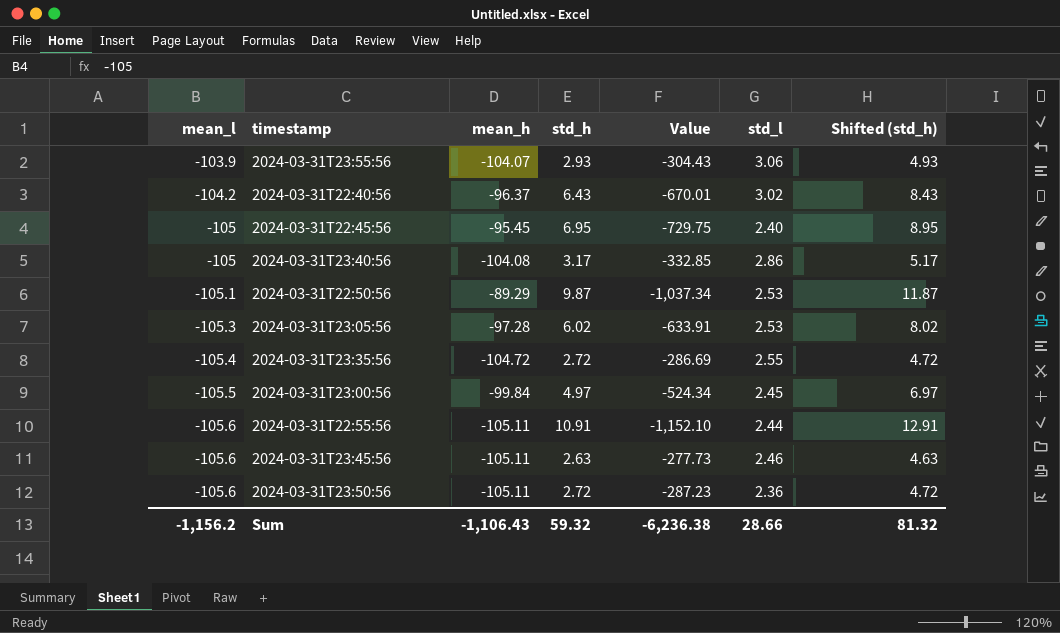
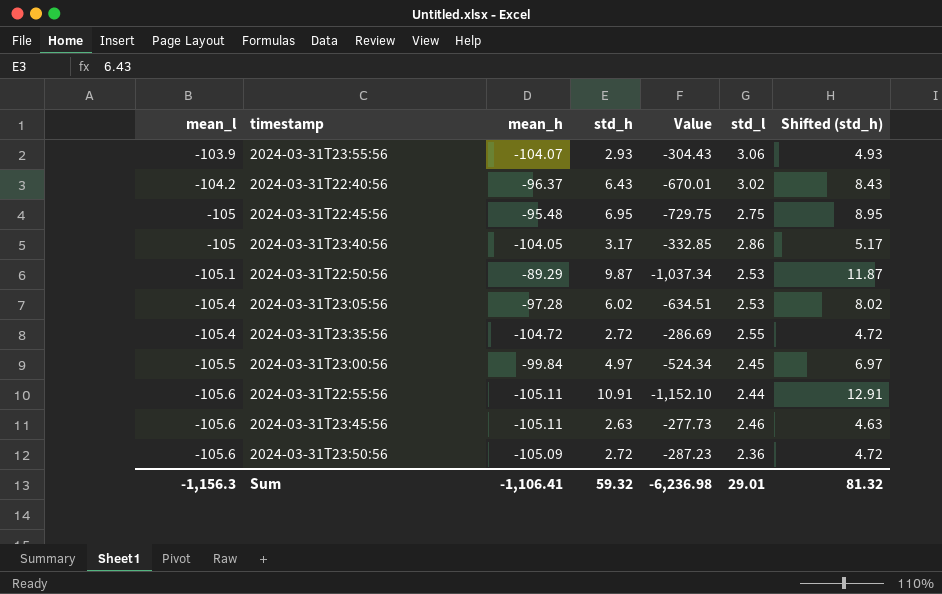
2024-03-31T22:45:56 | mean_h: -95.45 -> -95.48
2024-03-31T22:45:56 | std_l: 2.40 -> 2.75
2024-03-31T23:40:56 | mean_h: -104.08 -> -104.05
2024-03-31T23:05:56 | mean_l: -105.3 -> -105.4
2024-03-31T23:05:56 | Value: -633.91 -> -634.51
2024-03-31T23:50:56 | mean_h: -105.11 -> -105.09
Sum | mean_l: -1,156.2 -> -1,156.3
Sum | mean_h: -1,106.43 -> -1,106.41
Sum | Value: -6,236.38 -> -6,236.98
Sum | std_l: 28.66 -> 29.01

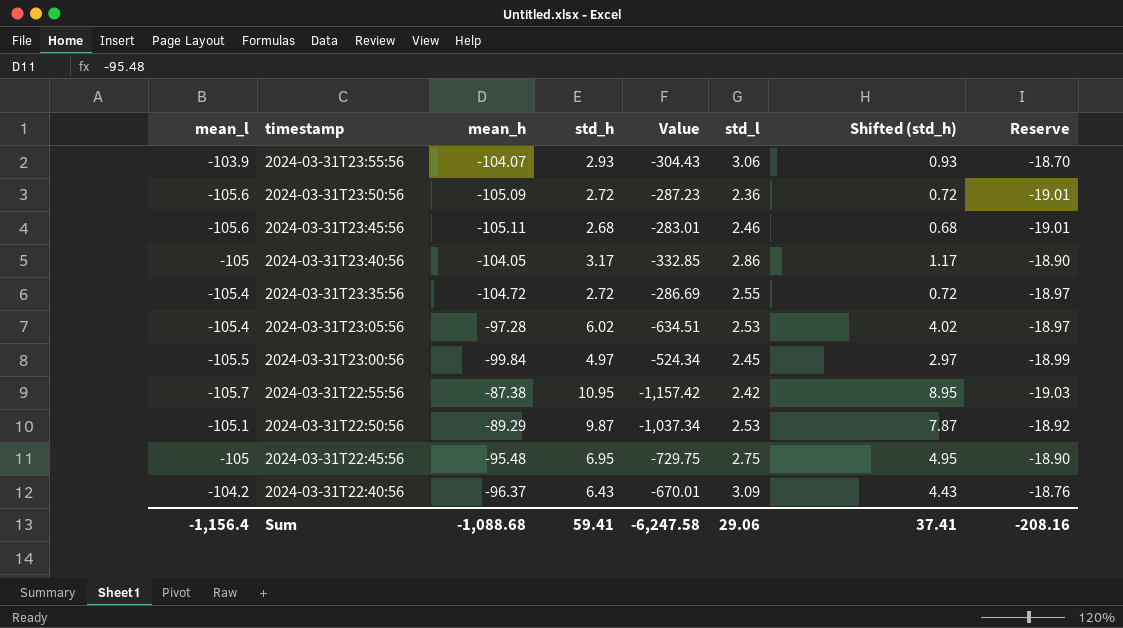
row order: mean_l descending -> timestamp descending
column Shifted (std_h) | formula: [std_h] + 2 -> [std_h] - 2
column Reserve | formula: none -> [mean_l] * 0.18
2024-03-31T23:45:56 | std_h: 2.63 -> 2.68
2024-03-31T23:45:56 | Value: -277.73 -> -283.01
2024-03-31T22:55:56 | mean_l: -105.6 -> -105.7
2024-03-31T22:55:56 | mean_h: -105.11 -> -87.38
2024-03-31T22:55:56 | std_h: 10.91 -> 10.95
2024-03-31T22:55:56 | Value: -1,152.10 -> -1,157.42
2024-03-31T22:55:56 | std_l: 2.44 -> 2.42
2024-03-31T22:40:56 | std_l: 3.02 -> 3.09
Sum | mean_l: -1,156.3 -> -1,156.4
Sum | mean_h: -1,106.41 -> -1,088.68
Sum | std_h: 59.32 -> 59.41
Sum | Value: -6,236.98 -> -6,247.58
Sum | std_l: 29.01 -> 29.06
Sum | Shifted (std_h): 81.32 -> 37.41

